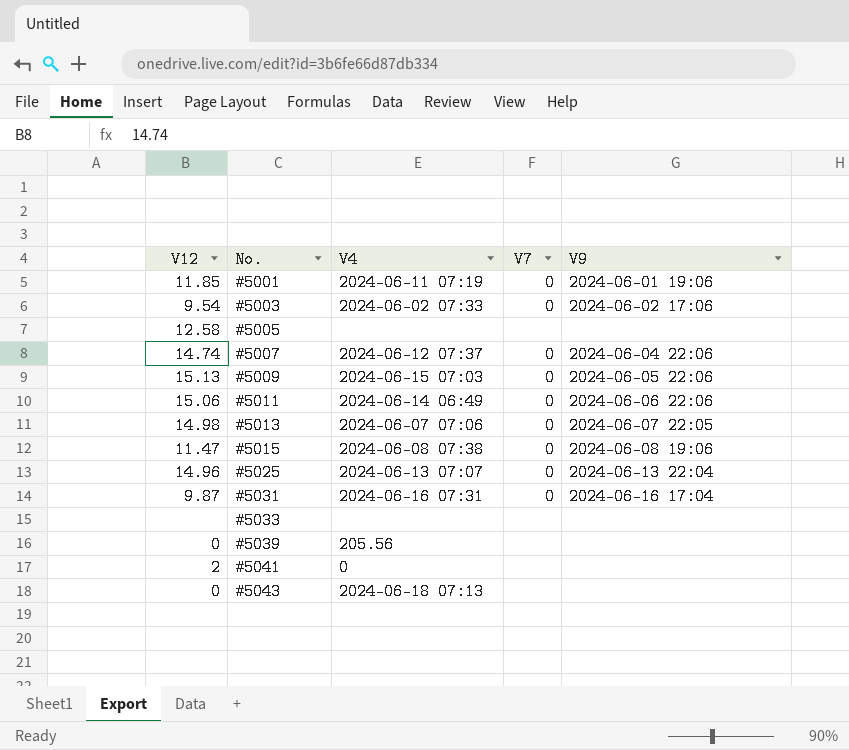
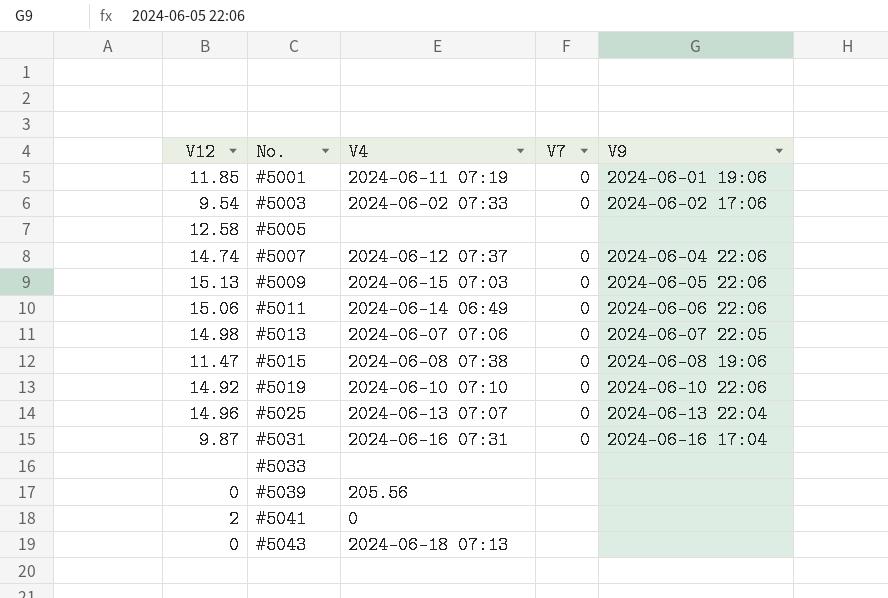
row #5019: none -> 14.92 | 2024-06-10 07:10 | 0 | 2024-06-10 22:06

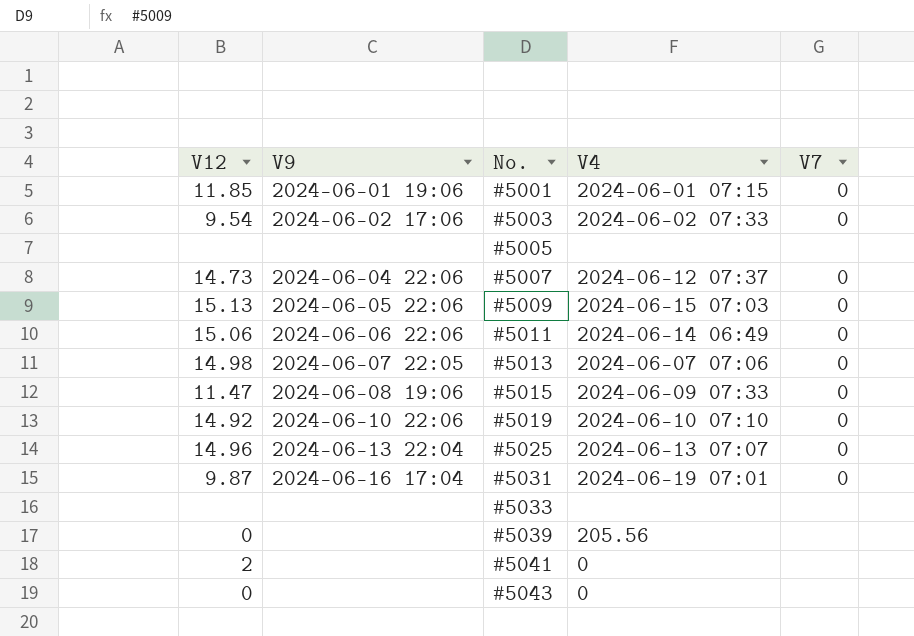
column V9 | position: 5 -> 2
#5001 | V4: 2024-06-11 07:19 -> 2024-06-01 07:15
#5005 | V12: 12.58 -> none
#5007 | V12: 14.74 -> 14.73
#5015 | V4: 2024-06-08 07:38 -> 2024-06-09 07:33
#5031 | V4: 2024-06-16 07:31 -> 2024-06-19 07:01
#5043 | V4: 2024-06-18 07:13 -> 0

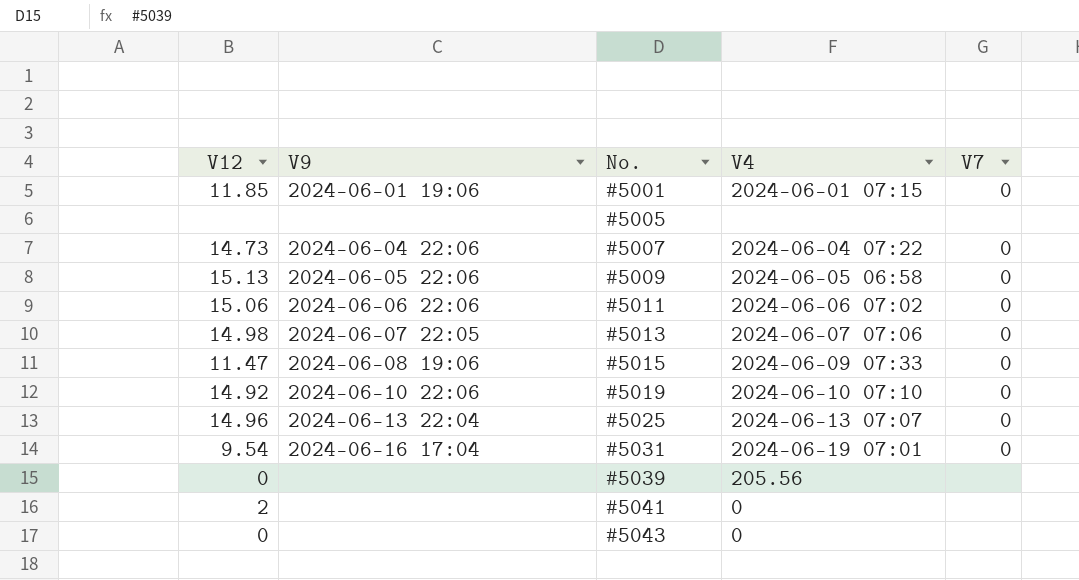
row #5003: 9.54 | 2024-06-02 17:06 | 2024-06-02 07:33 | 0 -> none
row #5033: none | none | none | none -> none
#5007 | V4: 2024-06-12 07:37 -> 2024-06-04 07:22
#5009 | V4: 2024-06-15 07:03 -> 2024-06-05 06:58
#5011 | V4: 2024-06-14 06:49 -> 2024-06-06 07:02
#5031 | V12: 9.87 -> 9.54

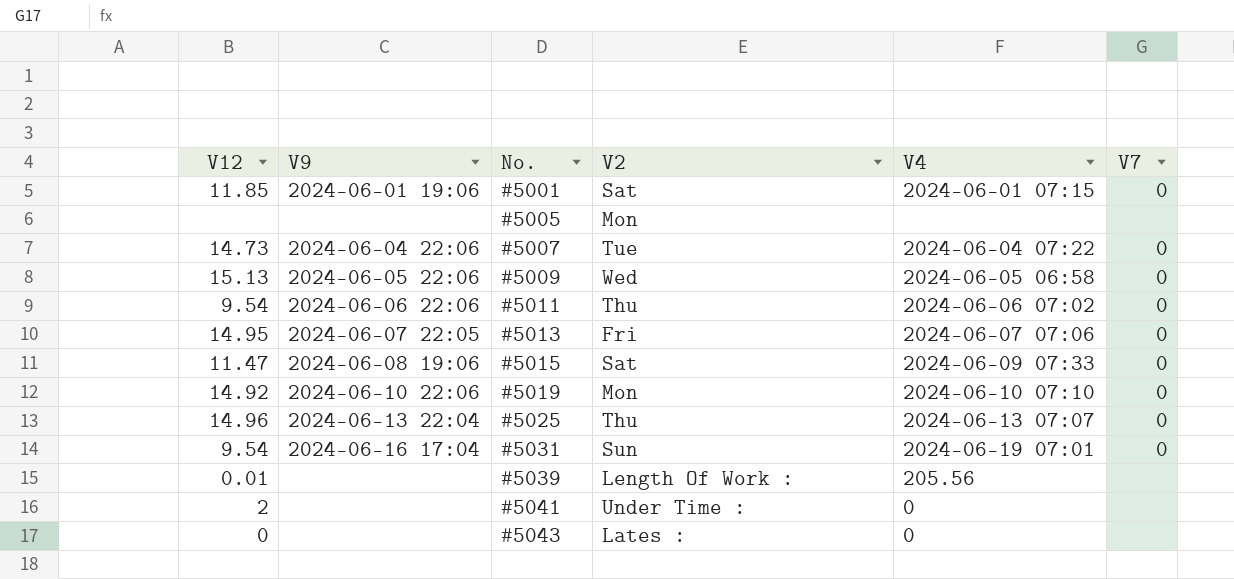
column V2 | position: none -> 4
#5011 | V12: 15.06 -> 9.54
#5013 | V12: 14.98 -> 14.95
#5039 | V12: 0 -> 0.01

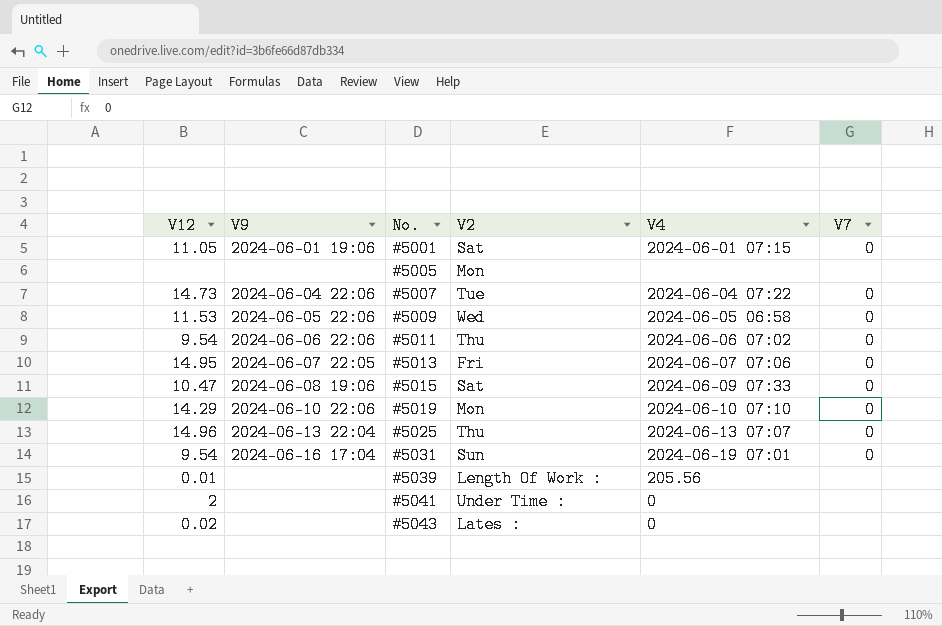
#5001 | V12: 11.85 -> 11.05
#5009 | V12: 15.13 -> 11.53
#5015 | V12: 11.47 -> 10.47
#5019 | V12: 14.92 -> 14.29
#5043 | V12: 0 -> 0.02

